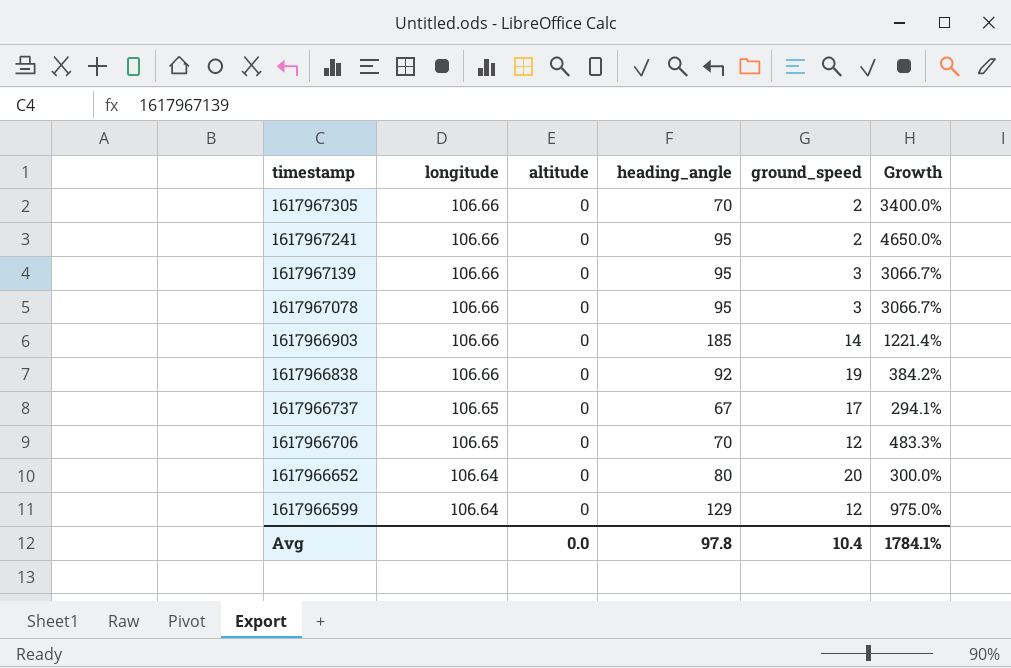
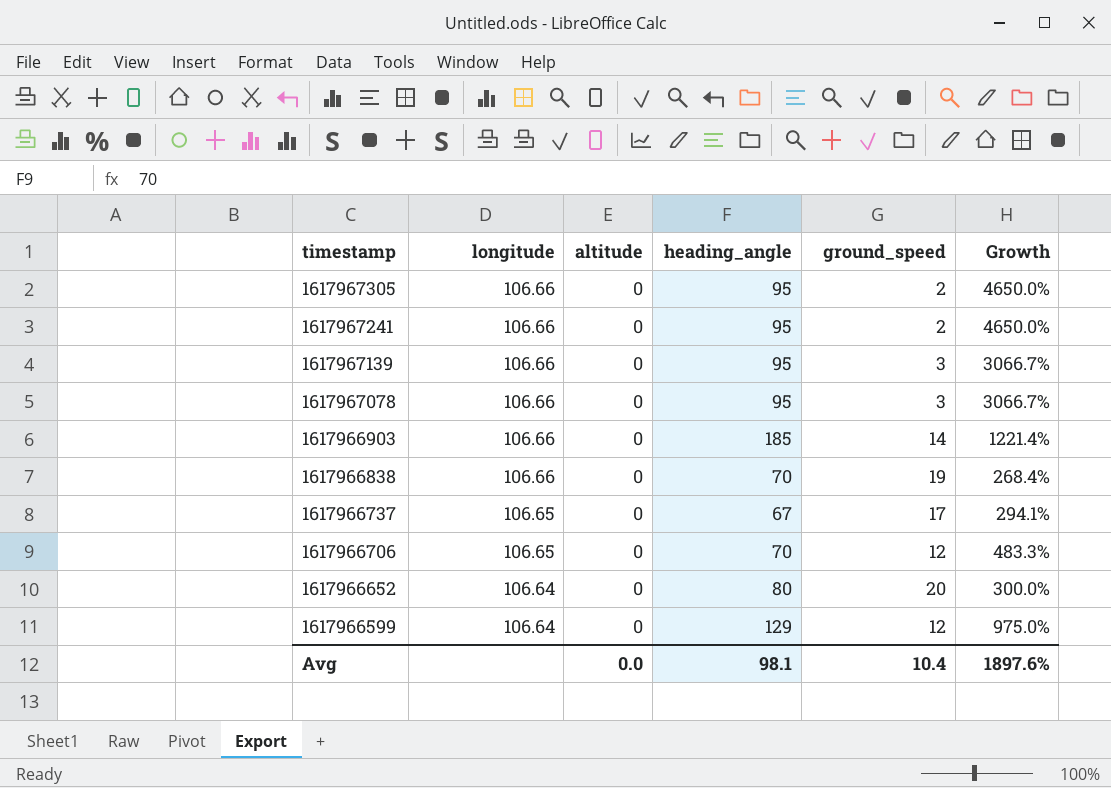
1617967305 | heading_angle: 70 -> 95
1617967305 | Growth: 3400.0% -> 4650.0%
1617966838 | heading_angle: 92 -> 70
1617966838 | Growth: 384.2% -> 268.4%
Avg | heading_angle: 97.8 -> 98.1
Avg | Growth: 1784.1% -> 1897.6%

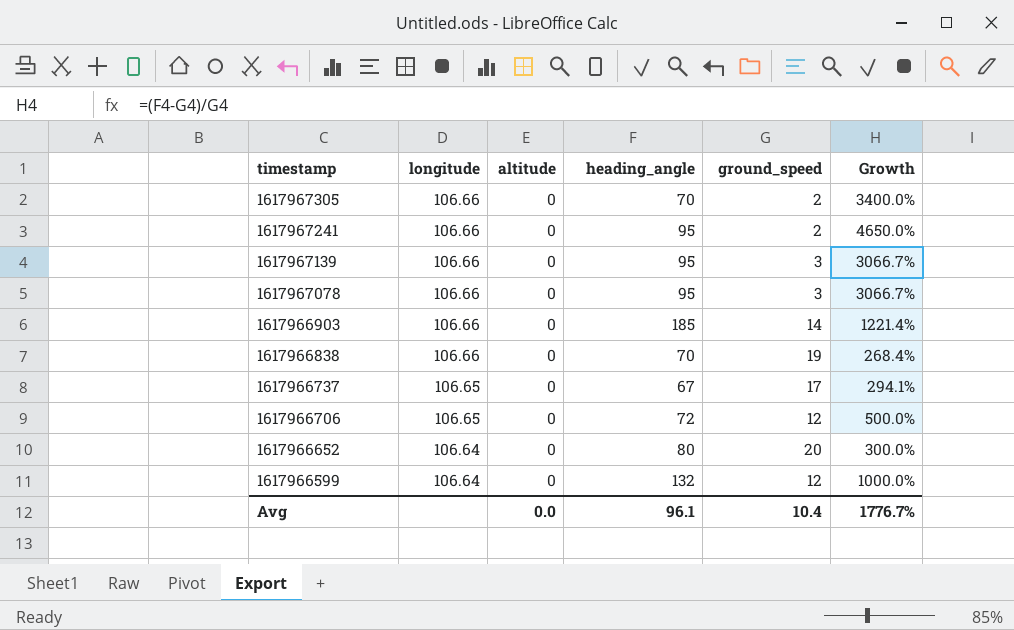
1617967305 | heading_angle: 95 -> 70
1617967305 | Growth: 4650.0% -> 3400.0%
1617966706 | heading_angle: 70 -> 72
1617966706 | Growth: 483.3% -> 500.0%
1617966599 | heading_angle: 129 -> 132
1617966599 | Growth: 975.0% -> 1000.0%
Avg | heading_angle: 98.1 -> 96.1
Avg | Growth: 1897.6% -> 1776.7%

